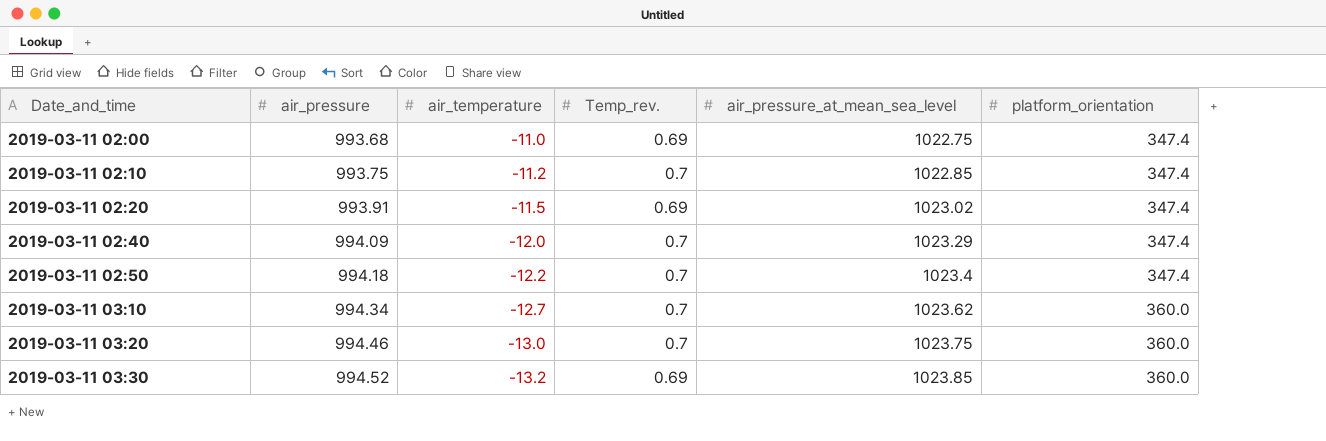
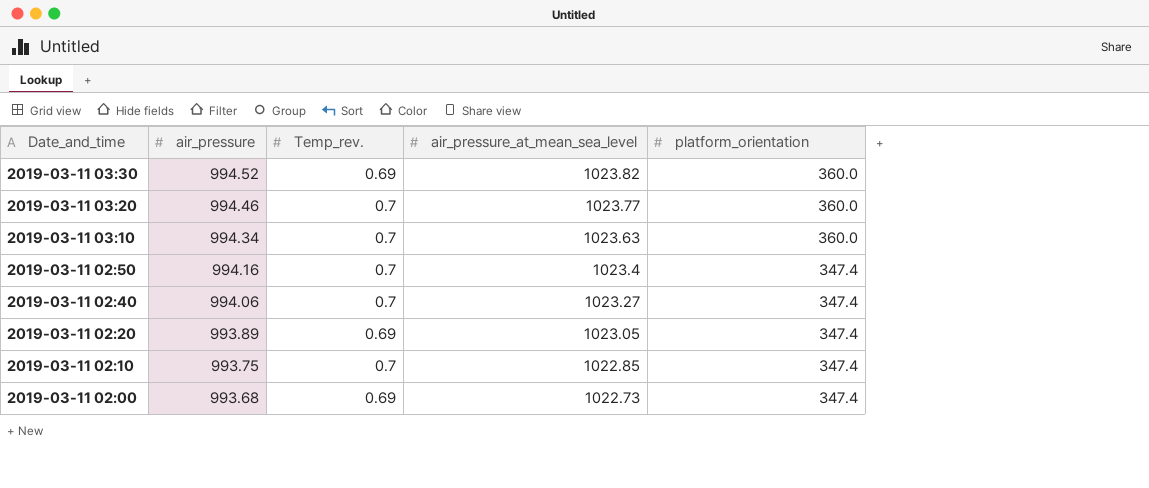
row order: Date_and_time ascending -> Date_and_time descending
column air_temperature | position: 3 -> none
2019-03-11 03:30 | air_pressure_at_mean_sea_level: 1023.85 -> 1023.82
2019-03-11 03:20 | air_pressure_at_mean_sea_level: 1023.75 -> 1023.77
2019-03-11 03:10 | air_pressure_at_mean_sea_level: 1023.62 -> 1023.63
2019-03-11 02:50 | air_pressure: 994.18 -> 994.16
2019-03-11 02:40 | air_pressure: 994.09 -> 994.06
2019-03-11 02:40 | air_pressure_at_mean_sea_level: 1023.29 -> 1023.27
2019-03-11 02:20 | air_pressure: 993.91 -> 993.89
2019-03-11 02:20 | air_pressure_at_mean_sea_level: 1023.02 -> 1023.05
2019-03-11 02:00 | air_pressure_at_mean_sea_level: 1022.75 -> 1022.73

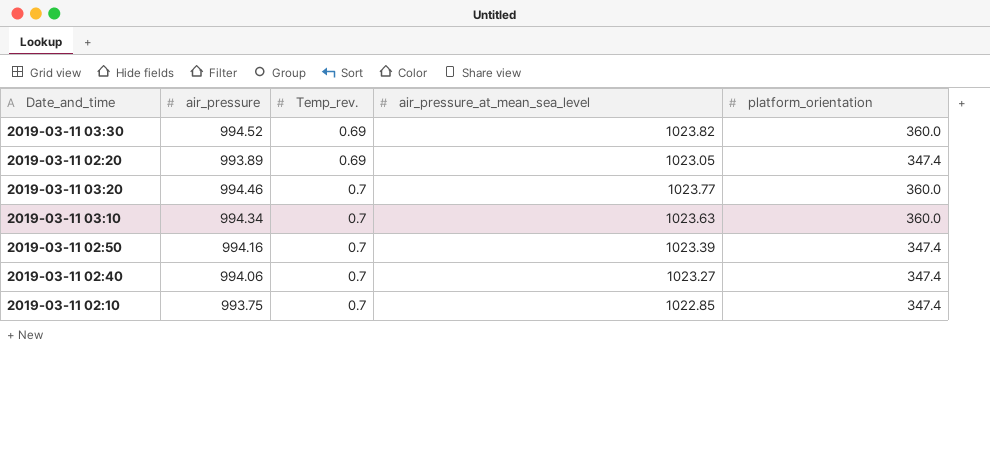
row order: Date_and_time descending -> Temp_rev. ascending
row 2019-03-11 02:00: 993.68 | 0.69 | 1022.73 | 347.4 -> none
2019-03-11 02:50 | air_pressure_at_mean_sea_level: 1023.4 -> 1023.39

